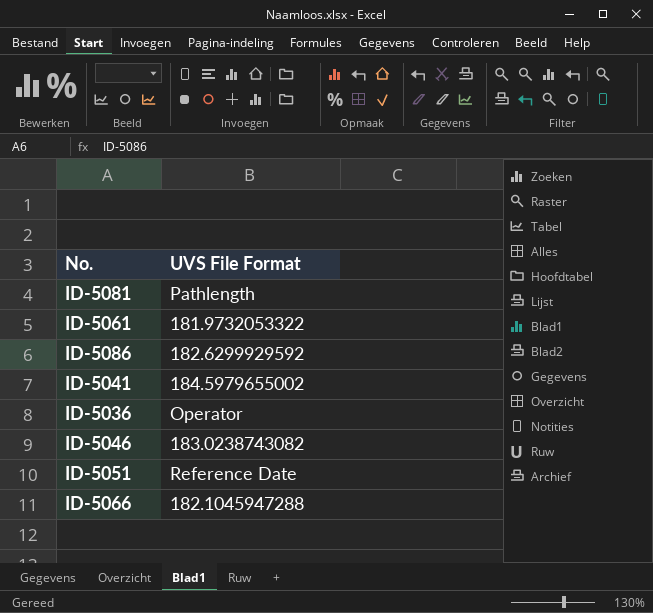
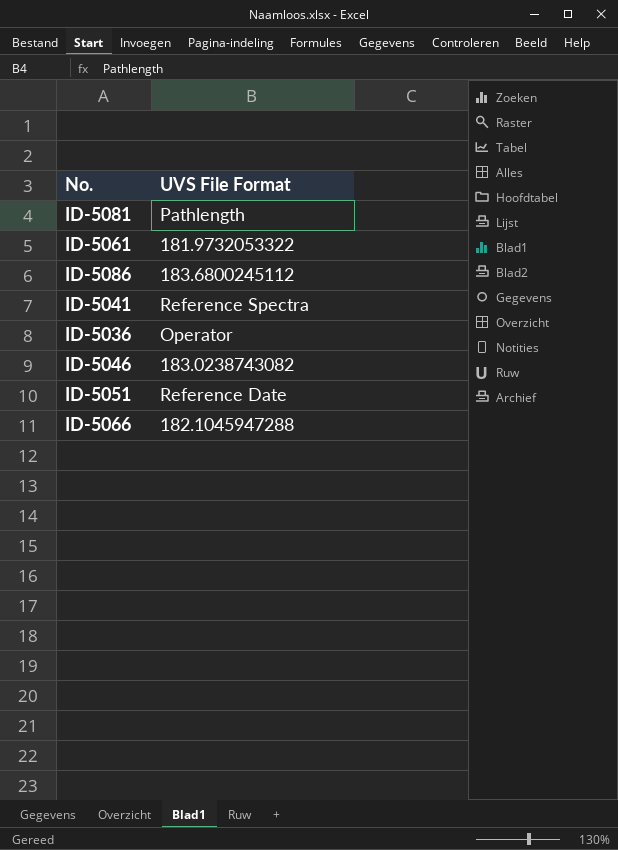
ID-5086 | UVS File Format: 182.6299929592 -> 183.6800245112
ID-5041 | UVS File Format: 184.5979655002 -> Reference Spectra

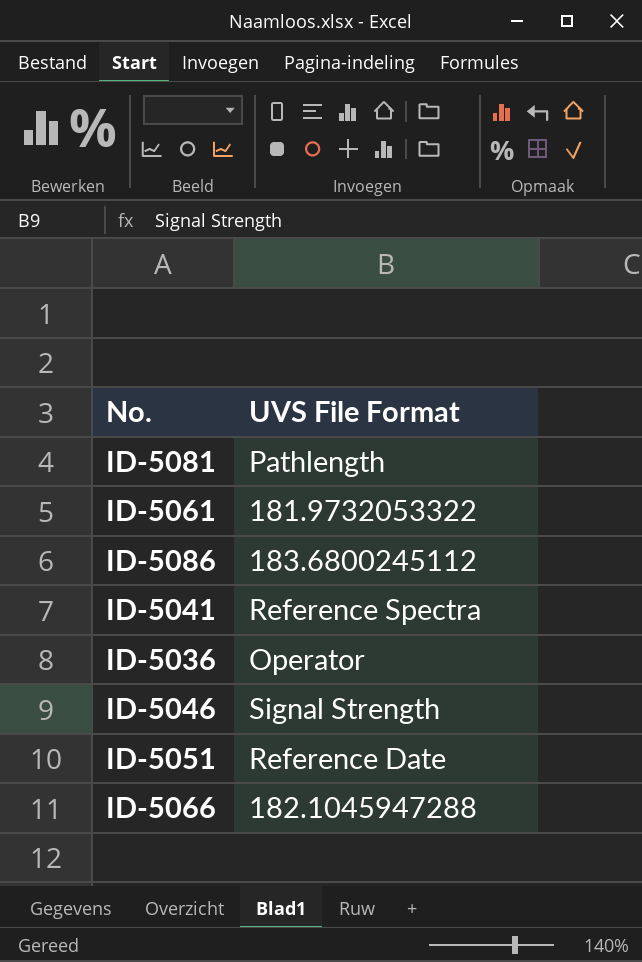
ID-5046 | UVS File Format: 183.0238743082 -> Signal Strength

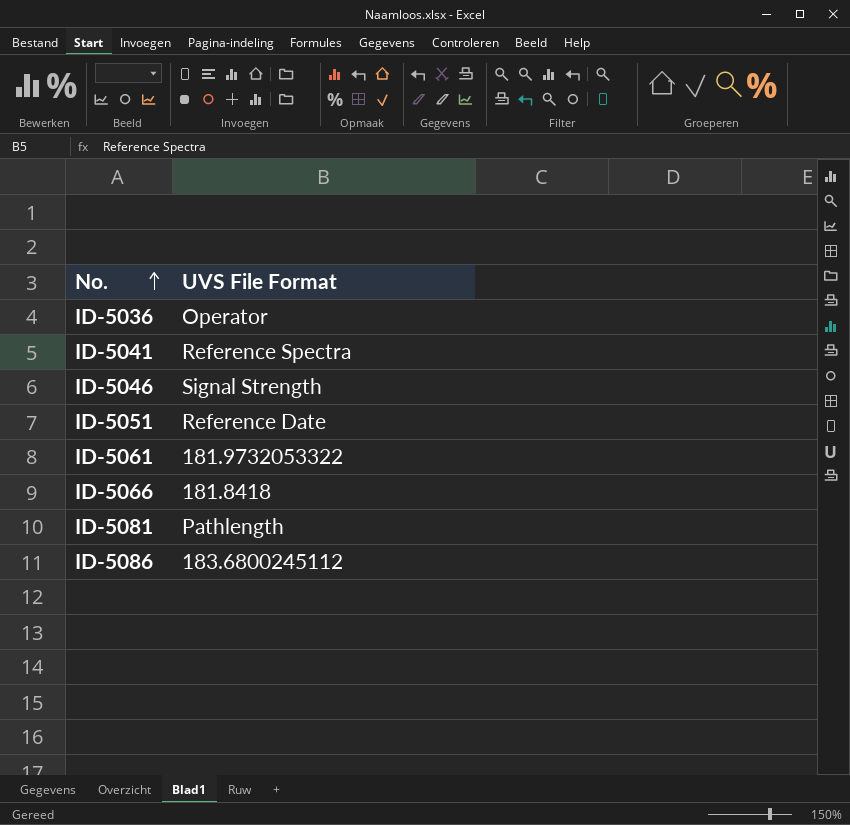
row order: none -> No. ascending
ID-5066 | UVS File Format: 182.1045947288 -> 181.8418

